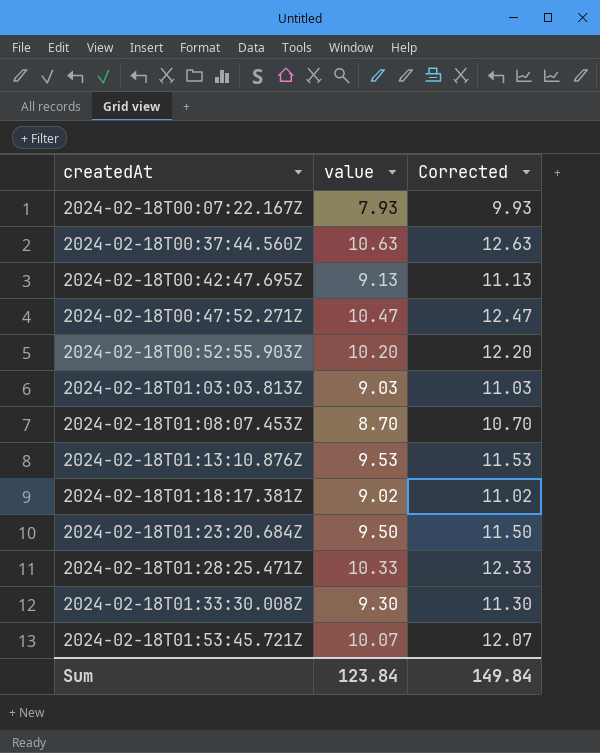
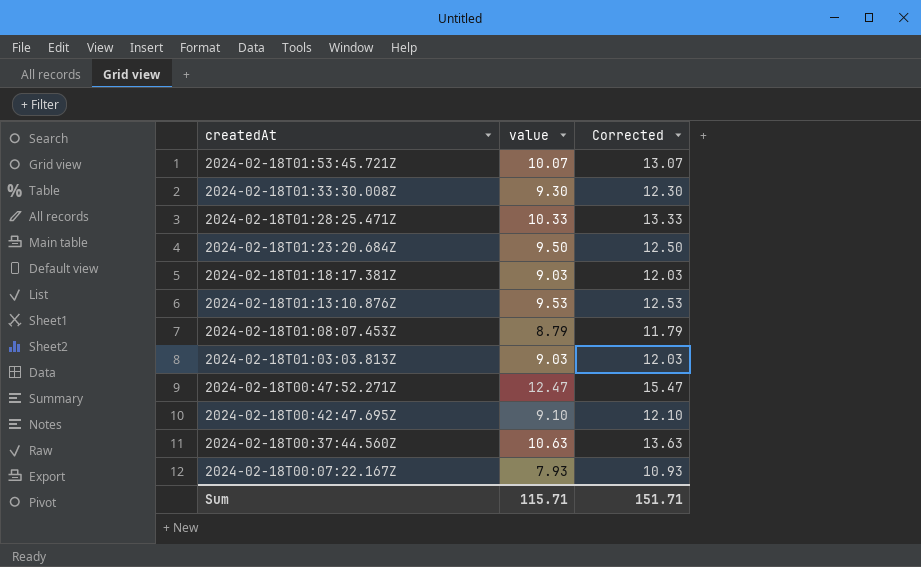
row order: createdAt ascending -> createdAt descending
column Corrected | formula: [value] + 2 -> [value] + 3
row 2024-02-18T00:52:55.903Z: 10.20 | 12.20 -> none
2024-02-18T01:18:17.381Z | value: 9.02 -> 9.03
2024-02-18T01:08:07.453Z | value: 8.70 -> 8.79
2024-02-18T00:47:52.271Z | value: 10.47 -> 12.47
2024-02-18T00:42:47.695Z | value: 9.13 -> 9.10
Sum | value: 123.84 -> 115.71
Sum | Corrected: 149.84 -> 151.71

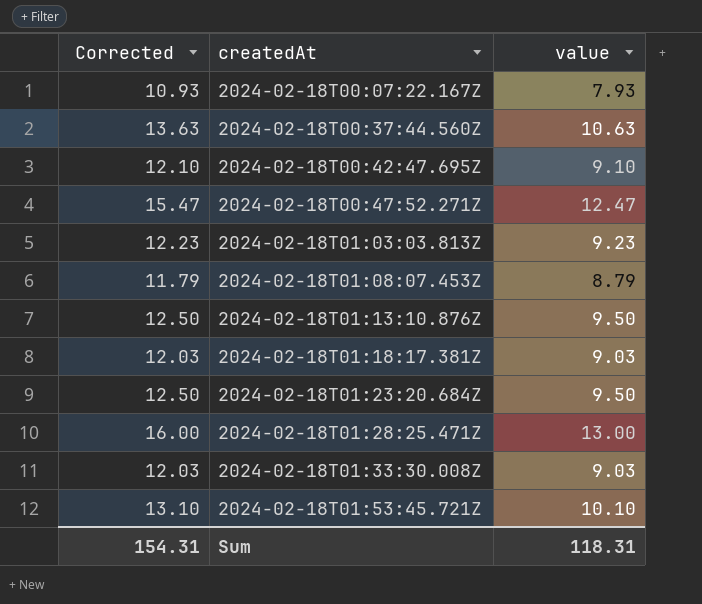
row order: createdAt descending -> createdAt ascending
column Corrected | position: 3 -> 1
2024-02-18T01:03:03.813Z | Corrected: 12.03 -> 12.23
2024-02-18T01:03:03.813Z | value: 9.03 -> 9.23
2024-02-18T01:13:10.876Z | Corrected: 12.53 -> 12.50
2024-02-18T01:13:10.876Z | value: 9.53 -> 9.50
2024-02-18T01:28:25.471Z | Corrected: 13.33 -> 16.00
2024-02-18T01:28:25.471Z | value: 10.33 -> 13.00
2024-02-18T01:33:30.008Z | Corrected: 12.30 -> 12.03
2024-02-18T01:33:30.008Z | value: 9.30 -> 9.03
2024-02-18T01:53:45.721Z | Corrected: 13.07 -> 13.10
2024-02-18T01:53:45.721Z | value: 10.07 -> 10.10
Sum | Corrected: 151.71 -> 154.31
Sum | value: 115.71 -> 118.31

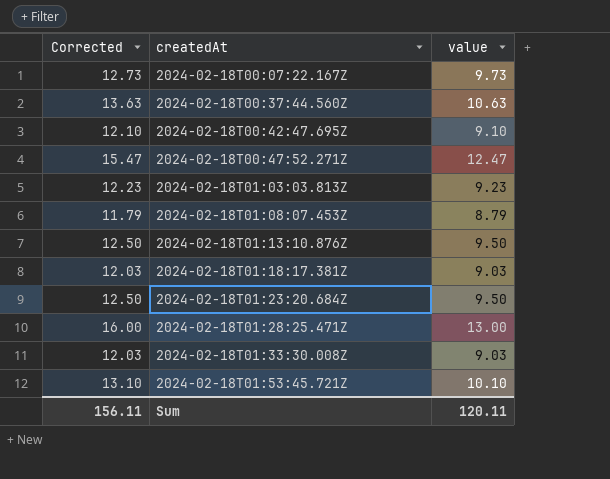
2024-02-18T00:07:22.167Z | Corrected: 10.93 -> 12.73
2024-02-18T00:07:22.167Z | value: 7.93 -> 9.73
Sum | Corrected: 154.31 -> 156.11
Sum | value: 118.31 -> 120.11

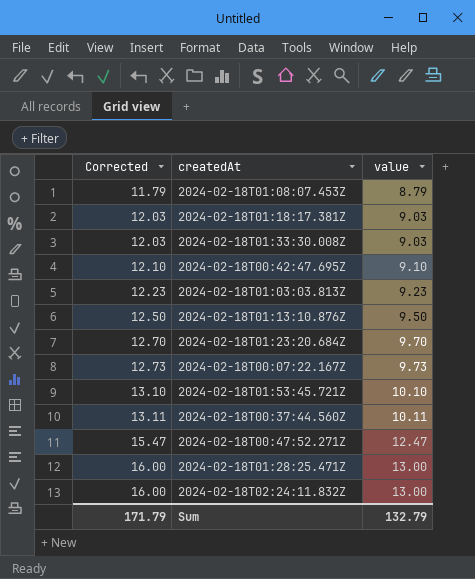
row order: createdAt ascending -> Corrected ascending
2024-02-18T01:23:20.684Z | Corrected: 12.50 -> 12.70
2024-02-18T01:23:20.684Z | value: 9.50 -> 9.70
2024-02-18T00:37:44.560Z | Corrected: 13.63 -> 13.11
2024-02-18T00:37:44.560Z | value: 10.63 -> 10.11
row 2024-02-18T02:24:11.832Z: none -> 16.00 | 13.00
Sum | Corrected: 156.11 -> 171.79
Sum | value: 120.11 -> 132.79

